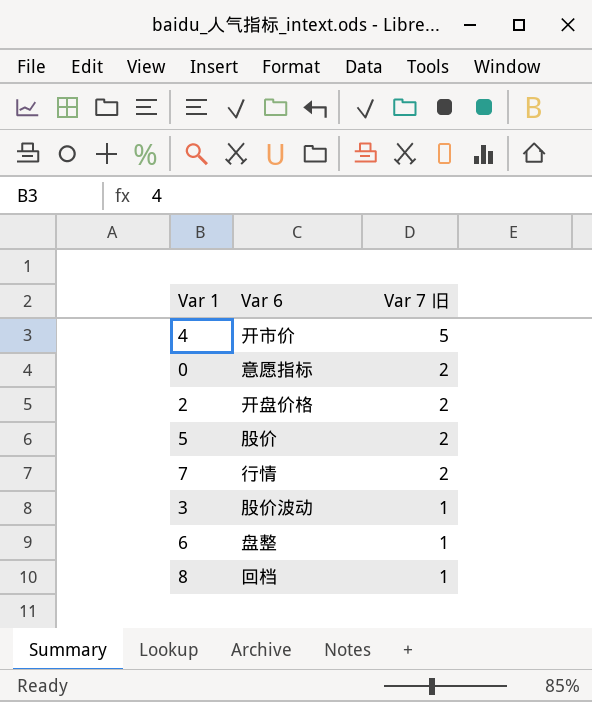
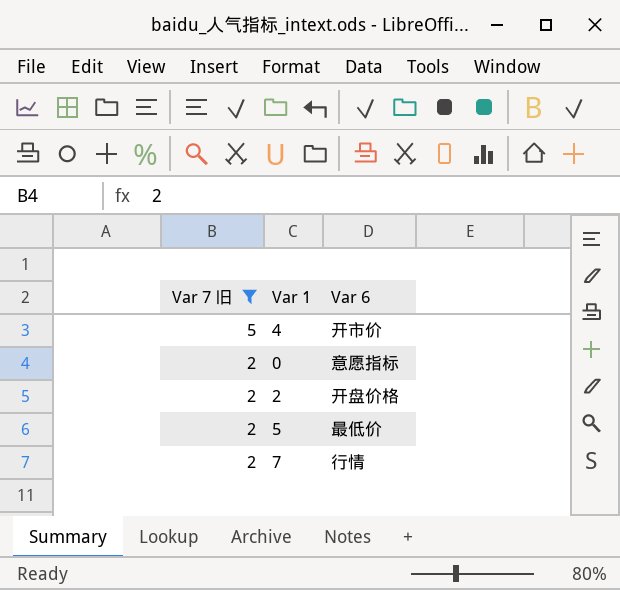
filter: none -> Var 7 旧 != 1
column Var 7 旧 | position: 3 -> 1
5 | Var 6: 股价 -> 最低价

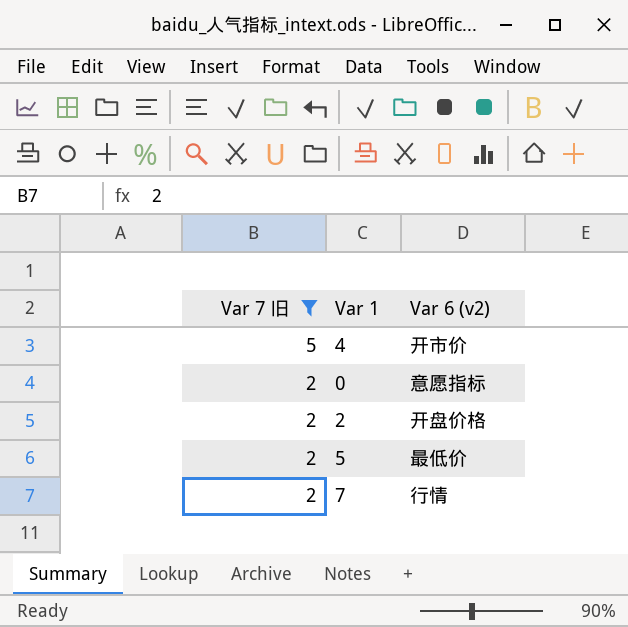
column name: Var 6 -> Var 6 (v2)

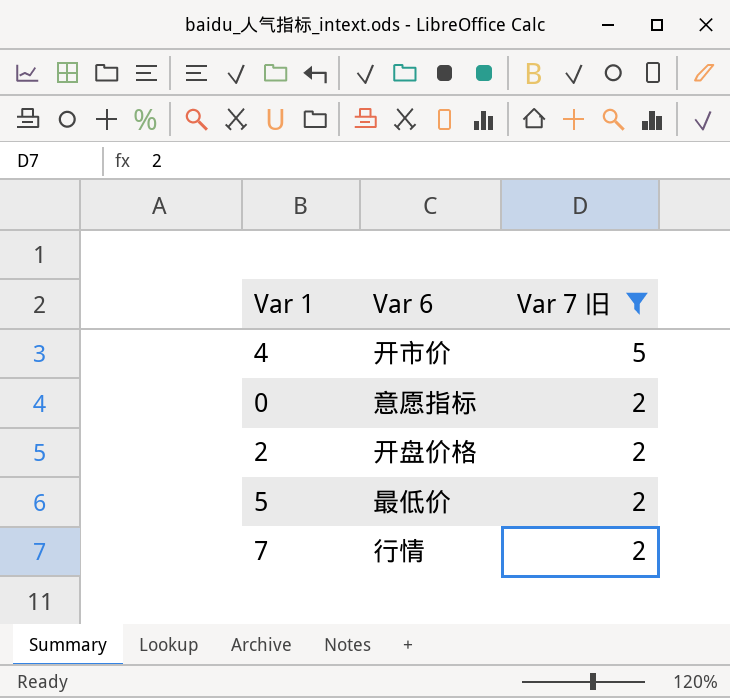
column name: Var 6 (v2) -> Var 6
column Var 7 旧 | position: 1 -> 3

